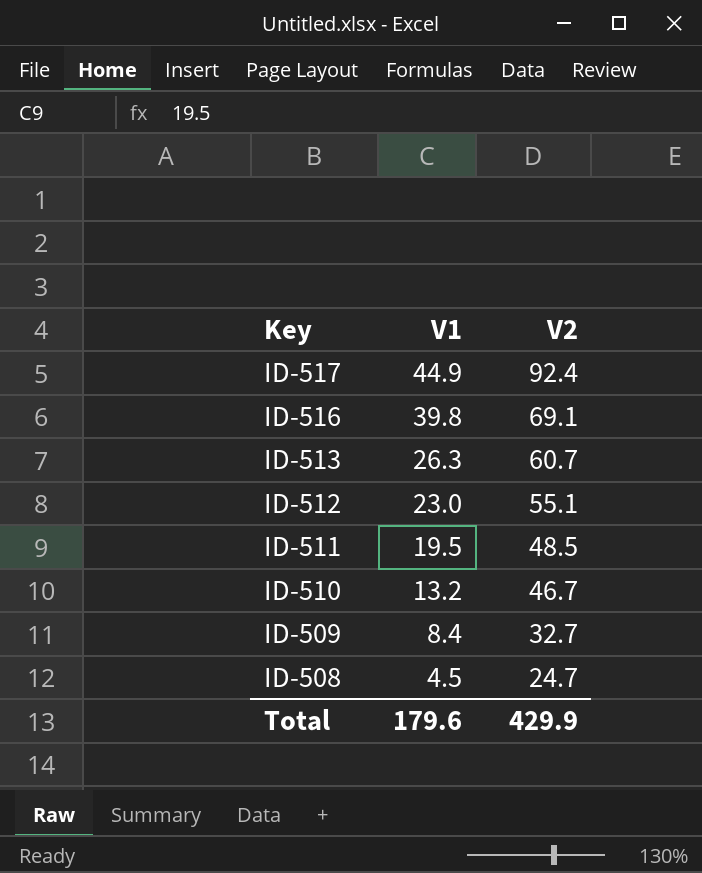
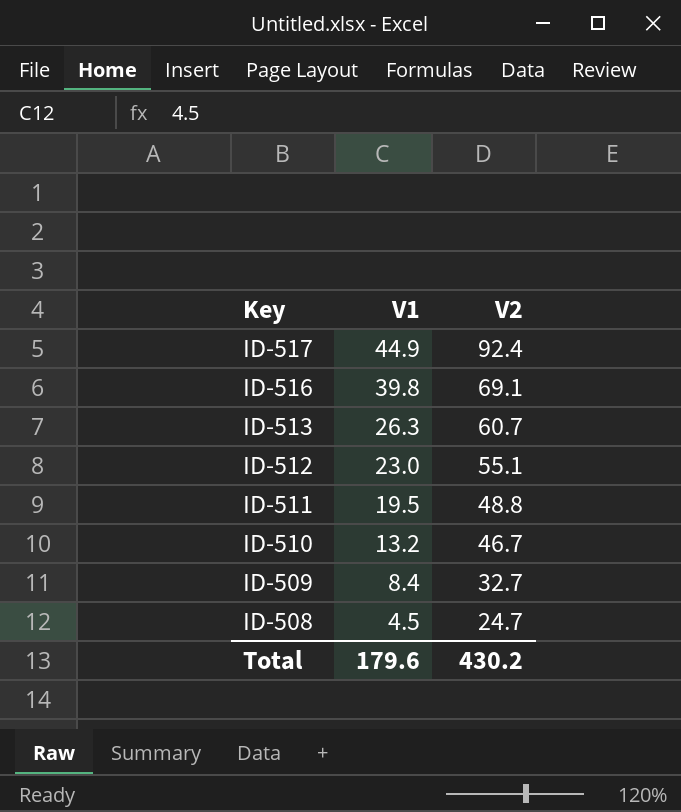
ID-511 | V2: 48.5 -> 48.8
Total | V2: 429.9 -> 430.2

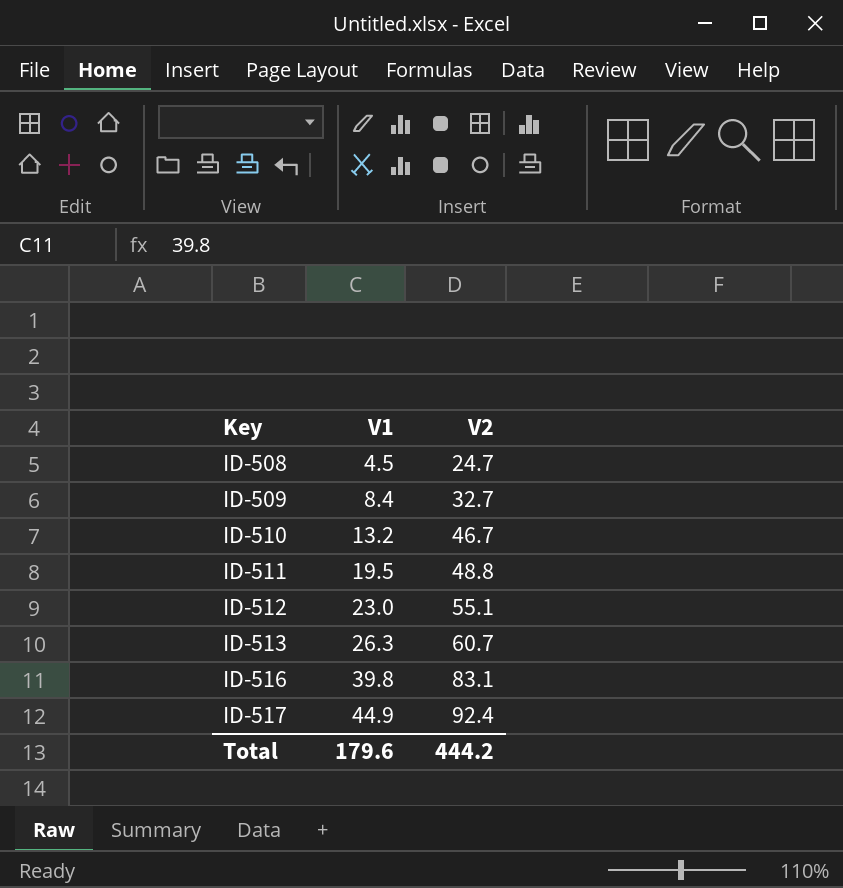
row order: Key descending -> Key ascending
ID-516 | V2: 69.1 -> 83.1
Total | V2: 430.2 -> 444.2

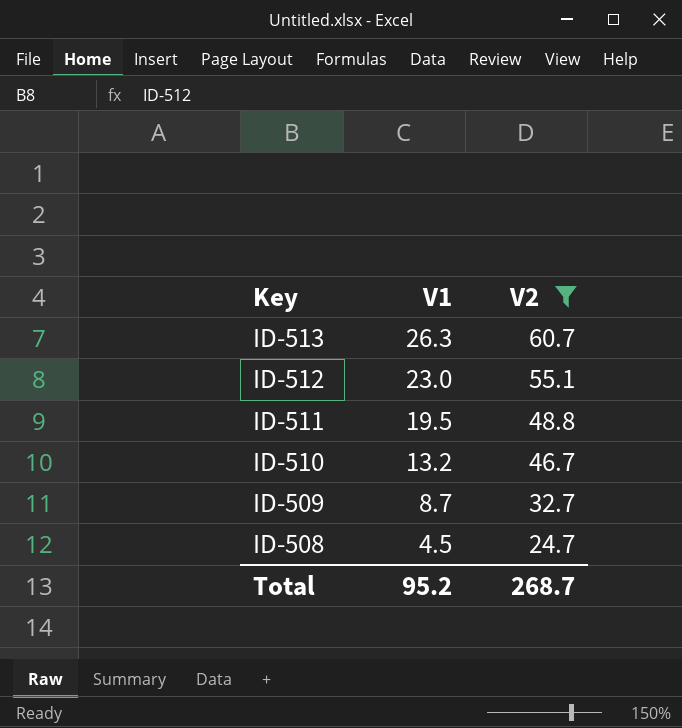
filter: none -> V2 <= 60.7
row order: Key ascending -> Key descending
ID-509 | V1: 8.4 -> 8.7
Total | V1: 179.6 -> 95.2
Total | V2: 444.2 -> 268.7

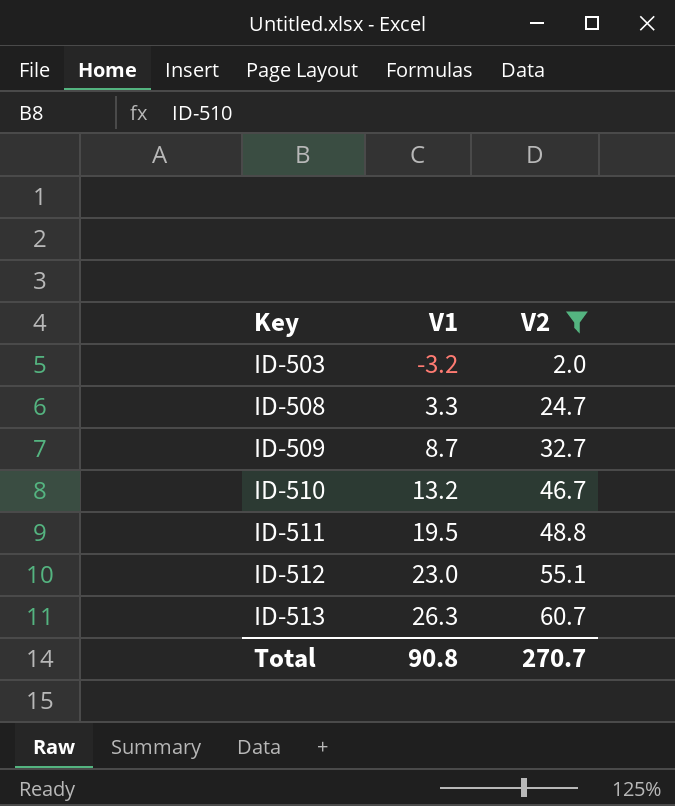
row order: Key descending -> Key ascending
row ID-503: none -> -3.2 | 2.0
ID-508 | V1: 4.5 -> 3.3
Total | V1: 95.2 -> 90.8
Total | V2: 268.7 -> 270.7

